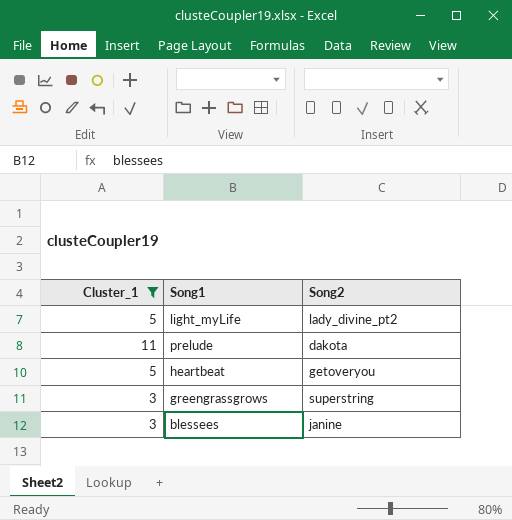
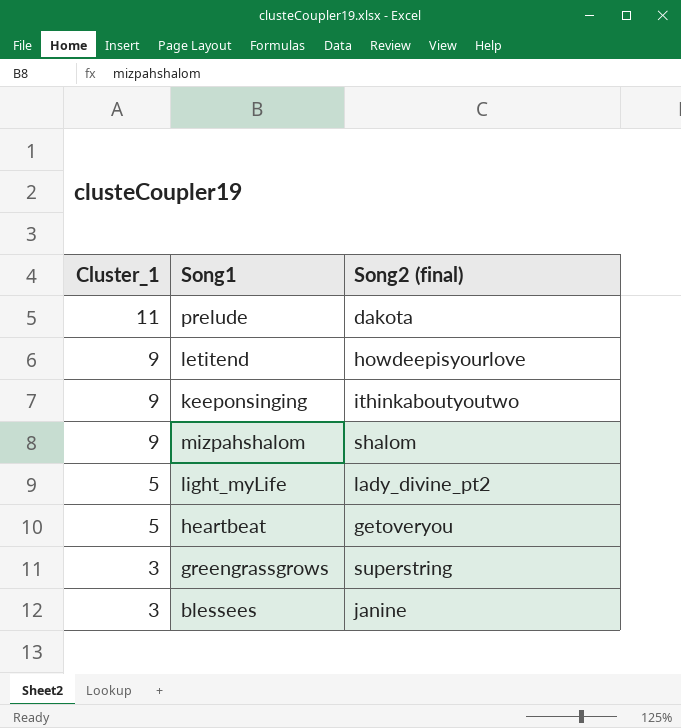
filter: Cluster_1 != 9 -> none
row order: none -> Cluster_1 descending
column name: Song2 -> Song2 (final)

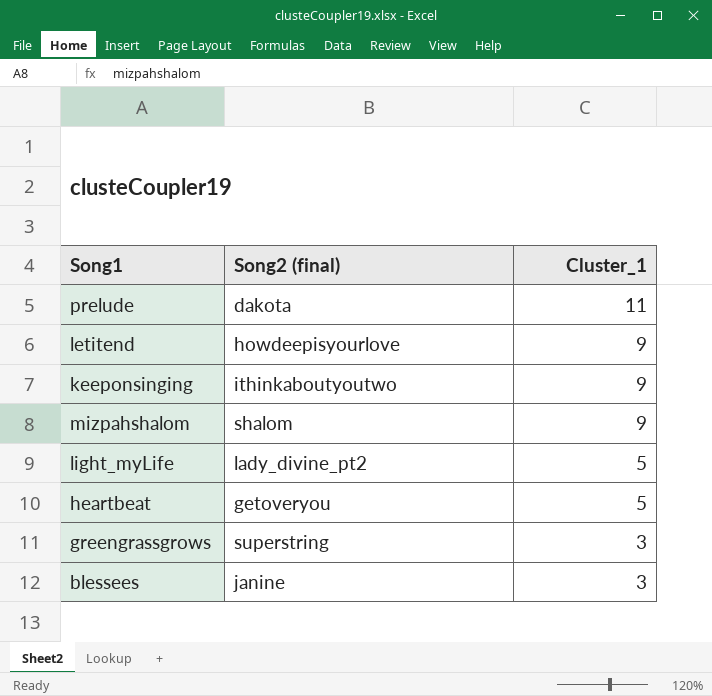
column Cluster_1 | position: 1 -> 3

